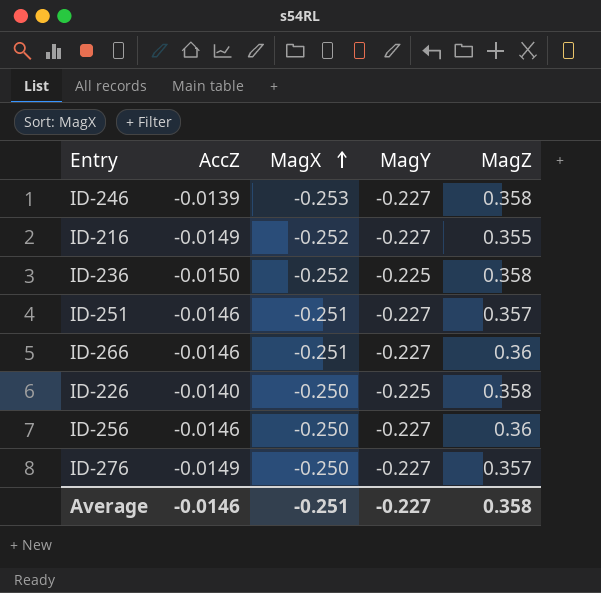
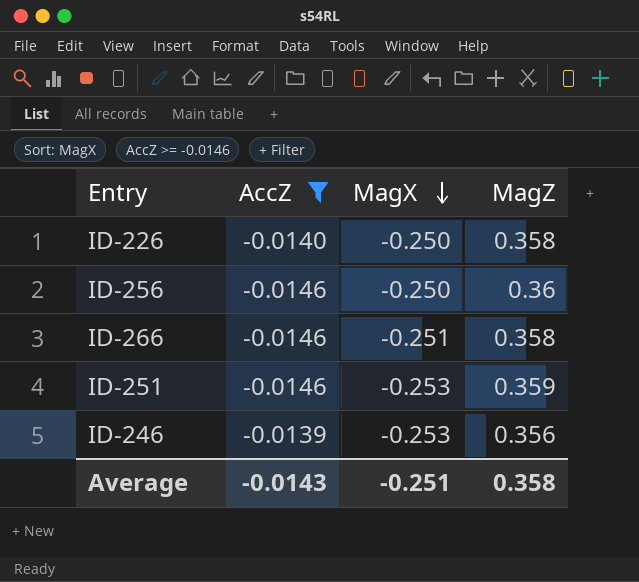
filter: none -> AccZ >= -0.0146
row order: MagX ascending -> MagX descending
column MagY | position: 4 -> none
ID-266 | MagZ: 0.36 -> 0.358
ID-251 | MagX: -0.251 -> -0.253
ID-251 | MagZ: 0.357 -> 0.359
ID-246 | MagZ: 0.358 -> 0.356
Average | AccZ: -0.0146 -> -0.0143

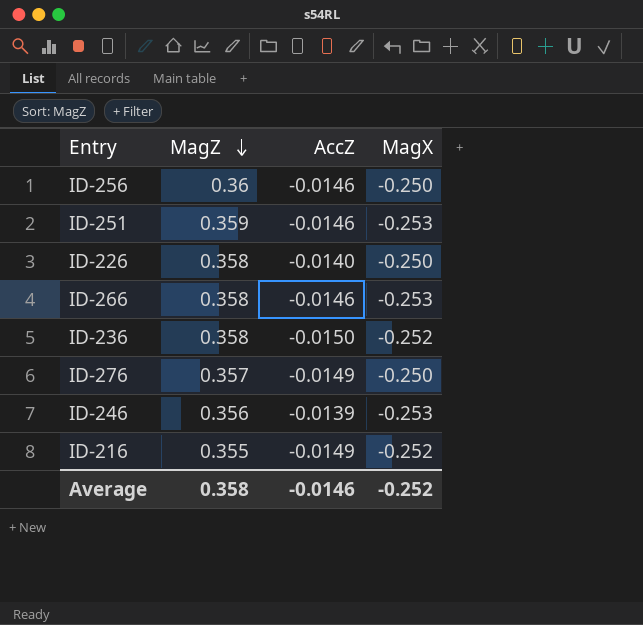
filter: AccZ >= -0.0146 -> none
row order: MagX descending -> MagZ descending
column MagZ | position: 4 -> 2
ID-266 | MagX: -0.251 -> -0.253
Average | AccZ: -0.0143 -> -0.0146
Average | MagX: -0.251 -> -0.252

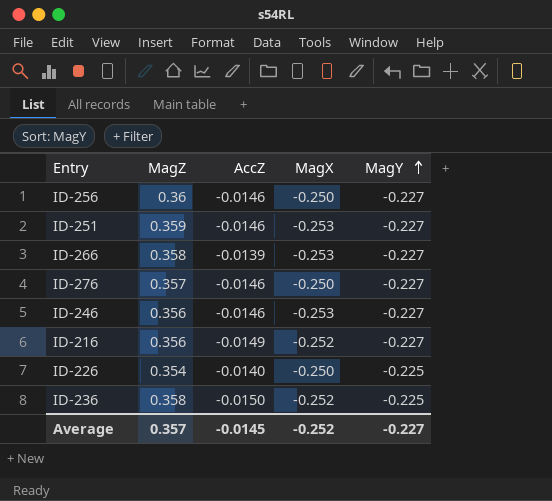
row order: MagZ descending -> MagY ascending
column MagY | position: none -> 5
ID-266 | AccZ: -0.0146 -> -0.0139
ID-276 | AccZ: -0.0149 -> -0.0146
ID-246 | AccZ: -0.0139 -> -0.0146
ID-216 | MagZ: 0.355 -> 0.356
ID-226 | MagZ: 0.358 -> 0.354
Average | MagZ: 0.358 -> 0.357
Average | AccZ: -0.0146 -> -0.0145

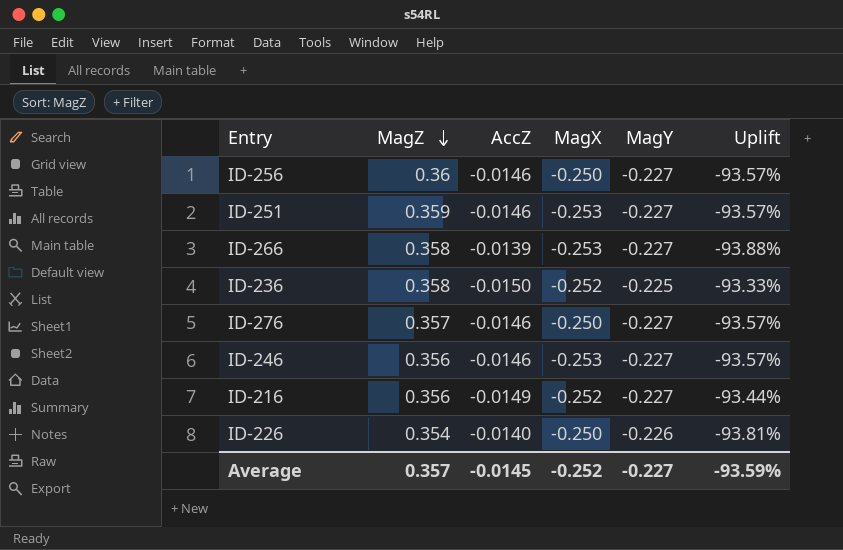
row order: MagY ascending -> MagZ descending
column Uplift | formula: none -> ([AccZ] - [MagY]) / [MagY]
ID-226 | MagY: -0.225 -> -0.226

